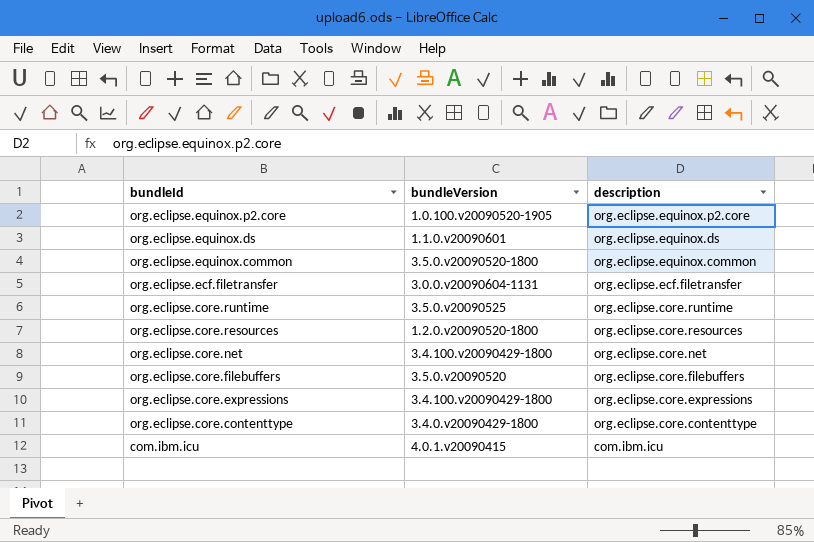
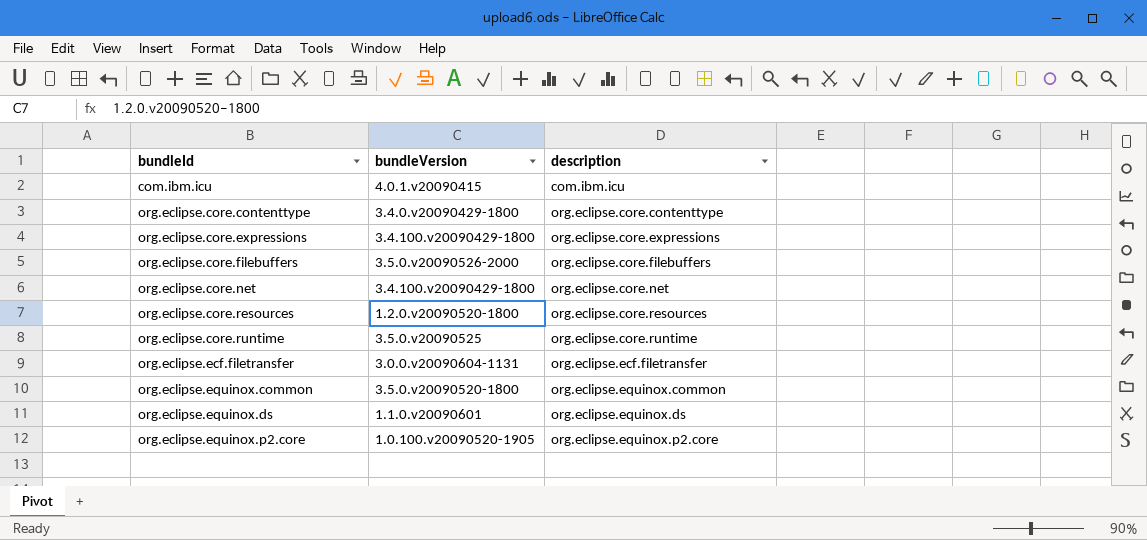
row order: bundleId descending -> bundleId ascending
org.eclipse.core.filebuffers | bundleVersion: 3.5.0.v20090520 -> 3.5.0.v20090526-2000

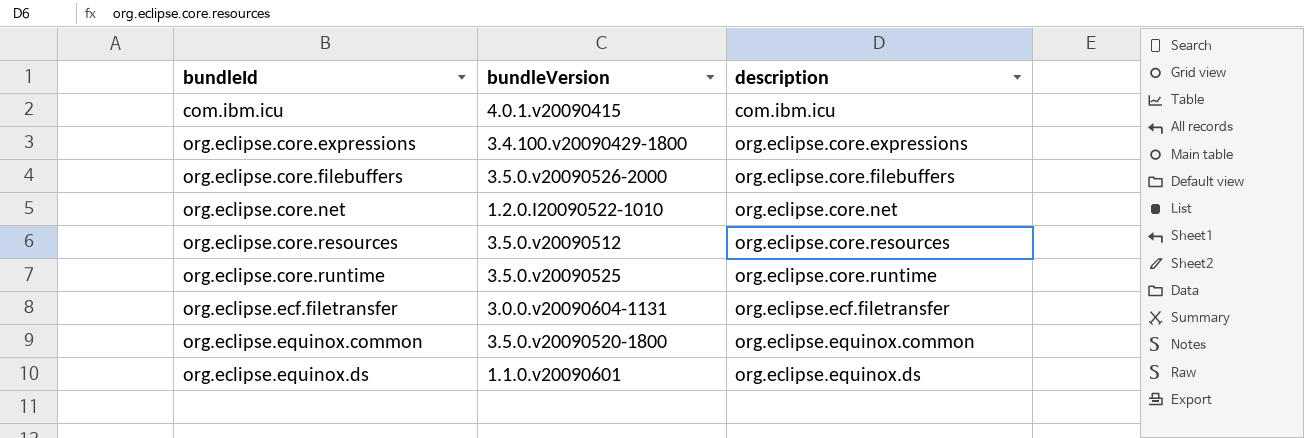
row org.eclipse.core.contenttype: 3.4.0.v20090429-1800 | org.eclipse.core.contenttype -> none
row org.eclipse.equinox.p2.core: 1.0.100.v20090520-1905 | org.eclipse.equinox.p2.core -> none
org.eclipse.core.net | bundleVersion: 3.4.100.v20090429-1800 -> 1.2.0.I20090522-1010
org.eclipse.core.resources | bundleVersion: 1.2.0.v20090520-1800 -> 3.5.0.v20090512

